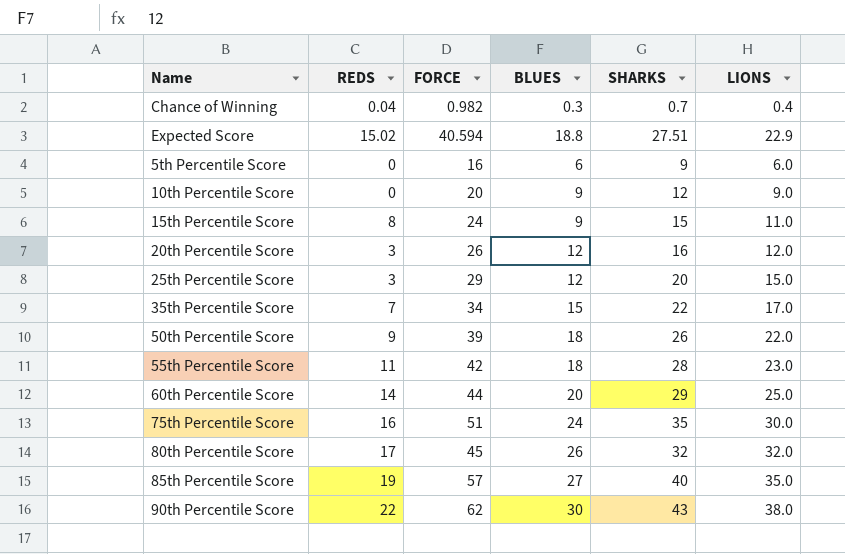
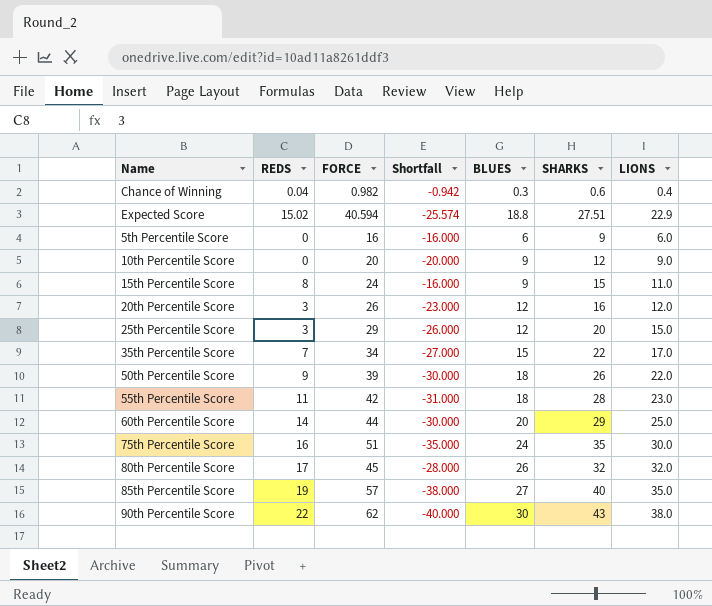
column Shortfall | formula: none -> [REDS] - [FORCE]
Chance of Winning | SHARKS: 0.7 -> 0.6

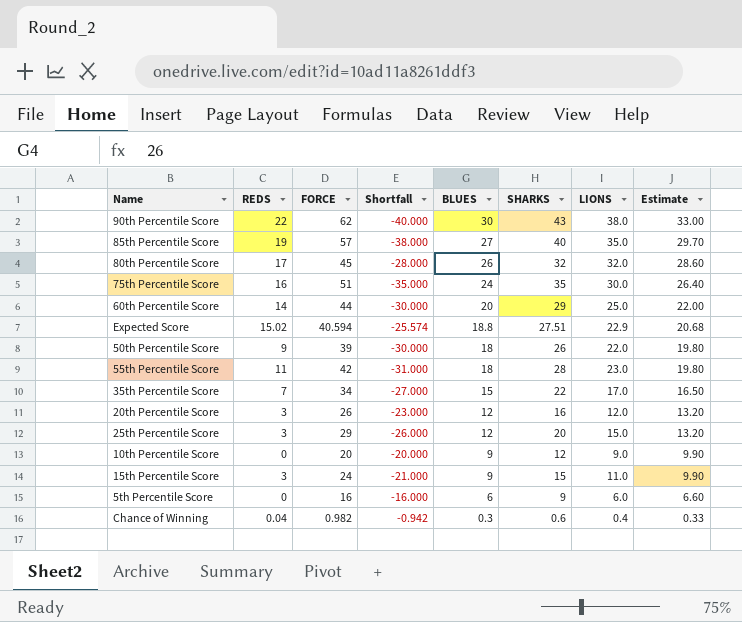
row order: none -> BLUES descending
column Estimate | formula: none -> [BLUES] * 1.1
15th Percentile Score | REDS: 8 -> 3
15th Percentile Score | Shortfall: -16.000 -> -21.000

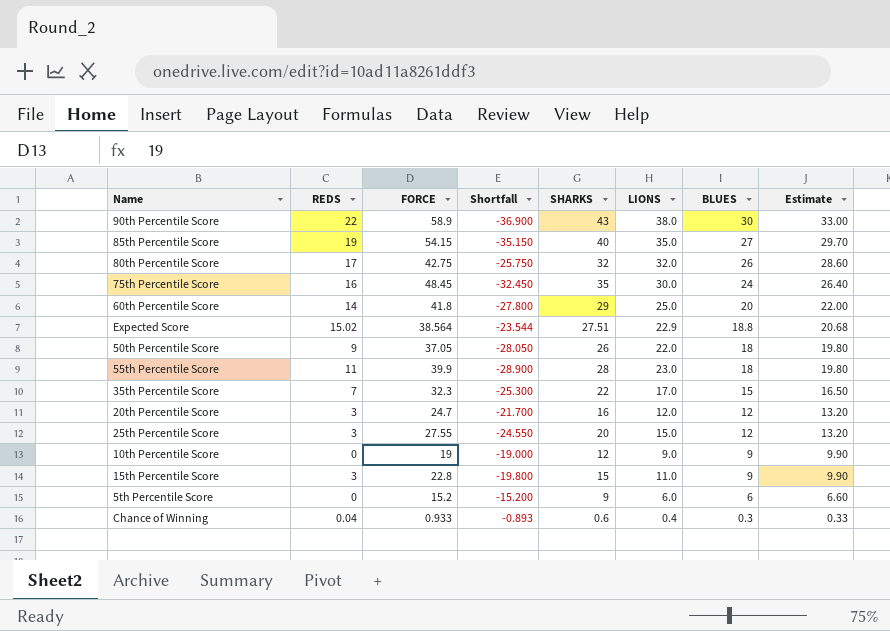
column BLUES | position: 5 -> 7
90th Percentile Score | FORCE: 62 -> 58.9
90th Percentile Score | Shortfall: -40.000 -> -36.900
85th Percentile Score | FORCE: 57 -> 54.15
85th Percentile Score | Shortfall: -38.000 -> -35.150
80th Percentile Score | FORCE: 45 -> 42.75
80th Percentile Score | Shortfall: -28.000 -> -25.750
75th Percentile Score | FORCE: 51 -> 48.45
75th Percentile Score | Shortfall: -35.000 -> -32.450
60th Percentile Score | FORCE: 44 -> 41.8
60th Percentile Score | Shortfall: -30.000 -> -27.800
Expected Score | FORCE: 40.594 -> 38.564
Expected Score | Shortfall: -25.574 -> -23.544
50th Percentile Score | FORCE: 39 -> 37.05
50th Percentile Score | Shortfall: -30.000 -> -28.050
55th Percentile Score | FORCE: 42 -> 39.9
55th Percentile Score | Shortfall: -31.000 -> -28.900
35th Percentile Score | FORCE: 34 -> 32.3
35th Percentile Score | Shortfall: -27.000 -> -25.300
20th Percentile Score | FORCE: 26 -> 24.7
20th Percentile Score | Shortfall: -23.000 -> -21.700
25th Percentile Score | FORCE: 29 -> 27.55
25th Percentile Score | Shortfall: -26.000 -> -24.550
10th Percentile Score | FORCE: 20 -> 19
10th Percentile Score | Shortfall: -20.000 -> -19.000
15th Percentile Score | FORCE: 24 -> 22.8
15th Percentile Score | Shortfall: -21.000 -> -19.800
5th Percentile Score | FORCE: 16 -> 15.2
5th Percentile Score | Shortfall: -16.000 -> -15.200
Chance of Winning | FORCE: 0.982 -> 0.933
Chance of Winning | Shortfall: -0.942 -> -0.893

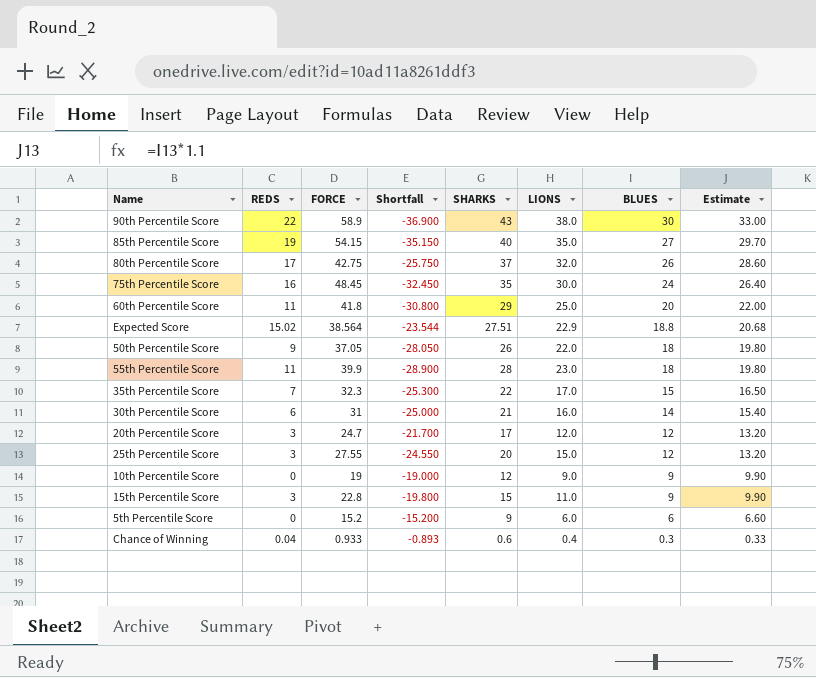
80th Percentile Score | SHARKS: 32 -> 37
60th Percentile Score | REDS: 14 -> 11
60th Percentile Score | Shortfall: -27.800 -> -30.800
row 30th Percentile Score: none -> 6 | 31 | -25.000 | 21 | 16.0 | 14 | 15.40
20th Percentile Score | SHARKS: 16 -> 17

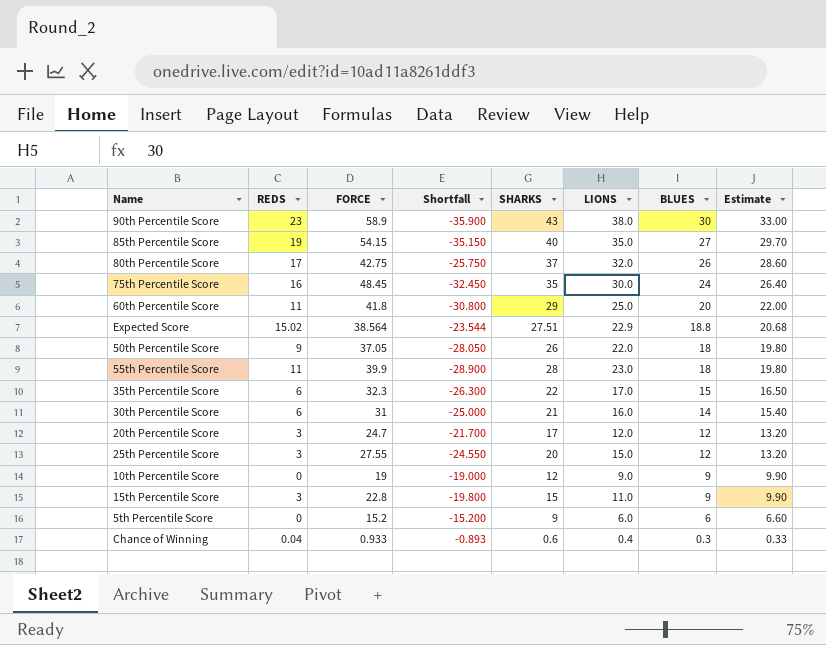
90th Percentile Score | REDS: 22 -> 23
90th Percentile Score | Shortfall: -36.900 -> -35.900
35th Percentile Score | REDS: 7 -> 6
35th Percentile Score | Shortfall: -25.300 -> -26.300

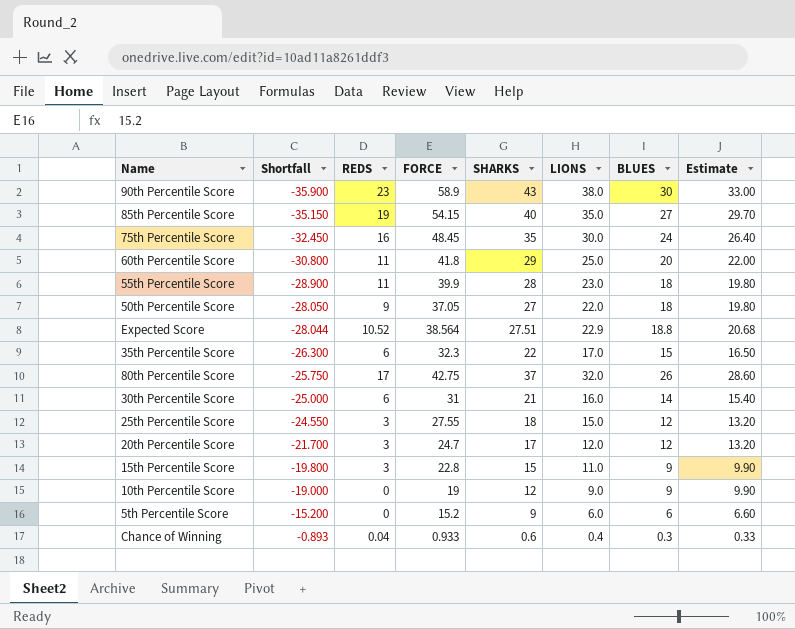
row order: BLUES descending -> Shortfall ascending
column Shortfall | position: 4 -> 2
50th Percentile Score | SHARKS: 26 -> 27
Expected Score | Shortfall: -23.544 -> -28.044
Expected Score | REDS: 15.02 -> 10.52
25th Percentile Score | SHARKS: 20 -> 18

